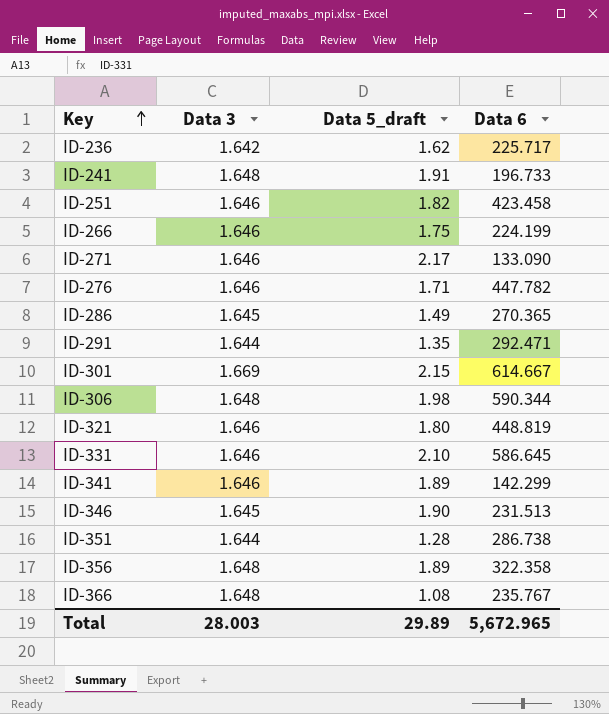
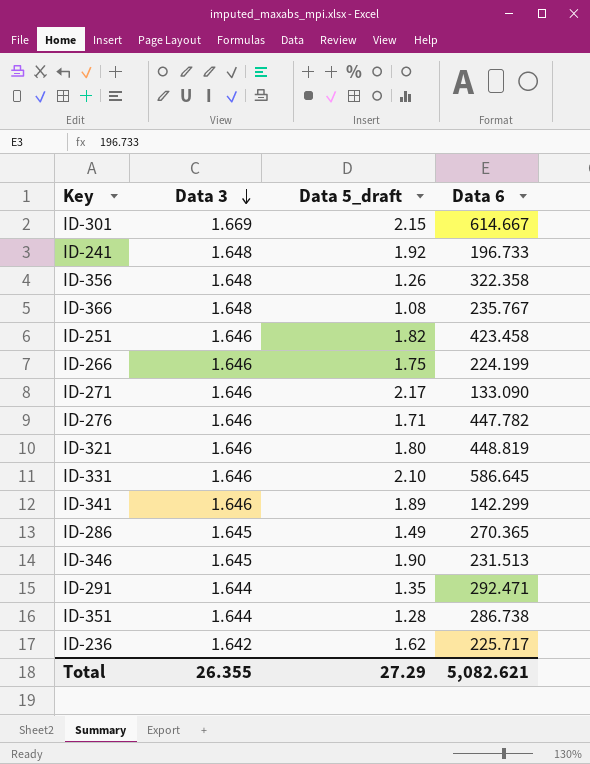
row order: Key ascending -> Data 3 descending
row ID-306: 1.648 | 1.98 | 590.344 -> none
ID-241 | Data 5_draft: 1.91 -> 1.92
ID-356 | Data 5_draft: 1.89 -> 1.26
Total | Data 3: 28.003 -> 26.355
Total | Data 5_draft: 29.89 -> 27.29
Total | Data 6: 5,672.965 -> 5,082.621

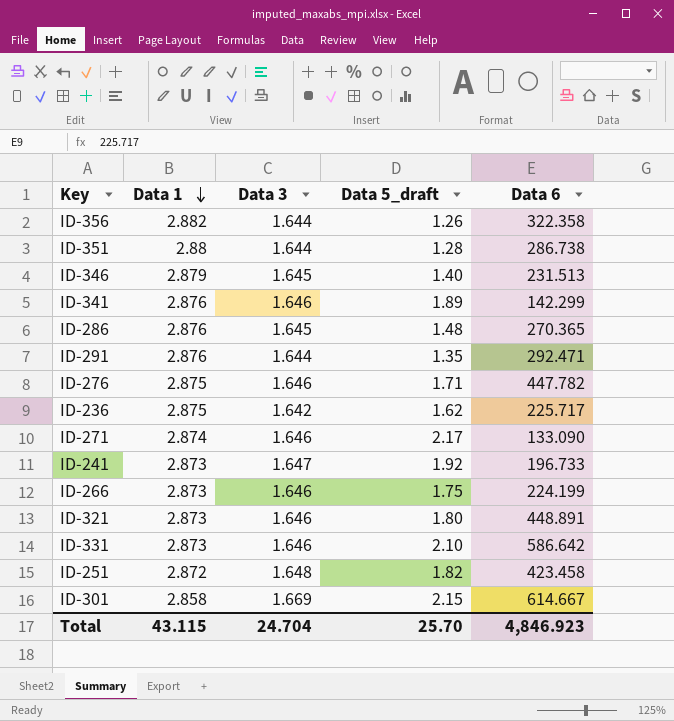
row order: Data 3 descending -> Data 1 descending
column Data 1 | position: none -> 2
row ID-366: 1.648 | 1.08 | 235.767 -> none
ID-356 | Data 3: 1.648 -> 1.644
ID-346 | Data 5_draft: 1.90 -> 1.40
ID-286 | Data 5_draft: 1.49 -> 1.48
ID-241 | Data 3: 1.648 -> 1.647
ID-321 | Data 6: 448.819 -> 448.891
ID-331 | Data 6: 586.645 -> 586.642
ID-251 | Data 3: 1.646 -> 1.648
Total | Data 3: 26.355 -> 24.704
Total | Data 5_draft: 27.29 -> 25.70
Total | Data 6: 5,082.621 -> 4,846.923

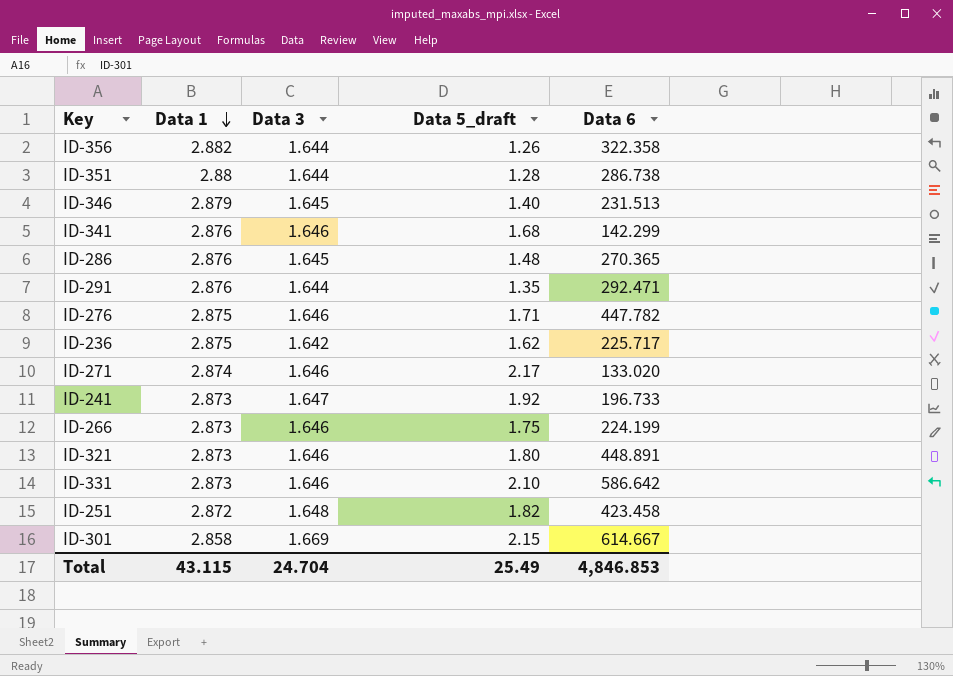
ID-341 | Data 5_draft: 1.89 -> 1.68
ID-271 | Data 6: 133.090 -> 133.020
Total | Data 5_draft: 25.70 -> 25.49
Total | Data 6: 4,846.923 -> 4,846.853

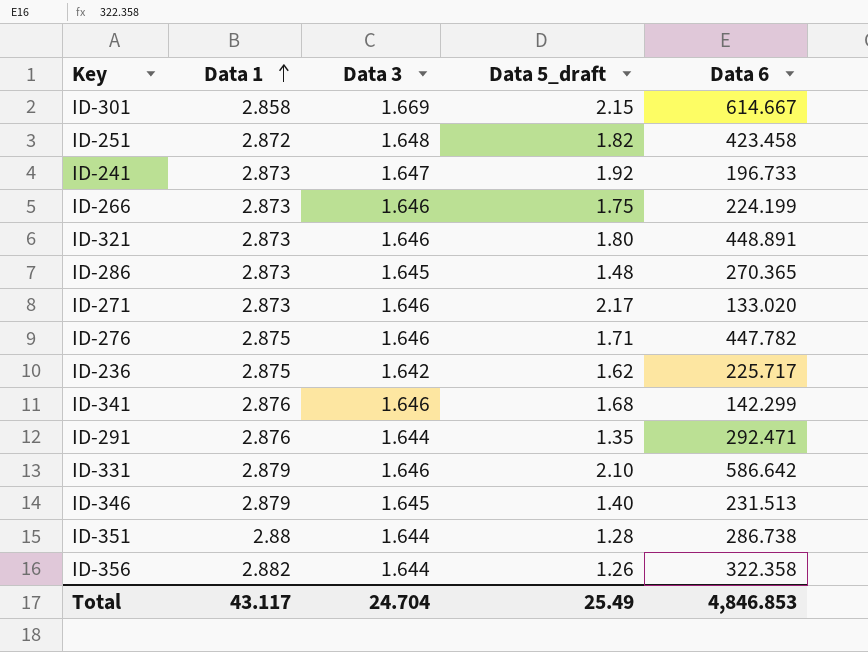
row order: Data 1 descending -> Data 1 ascending
ID-286 | Data 1: 2.876 -> 2.873
ID-271 | Data 1: 2.874 -> 2.873
ID-331 | Data 1: 2.873 -> 2.879
Total | Data 1: 43.115 -> 43.117

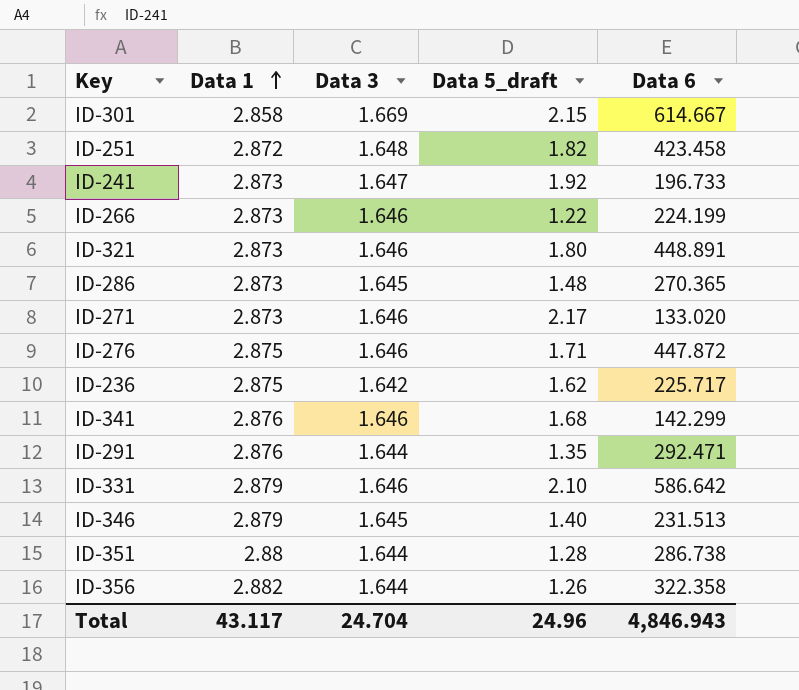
ID-266 | Data 5_draft: 1.75 -> 1.22
ID-276 | Data 6: 447.782 -> 447.872
Total | Data 5_draft: 25.49 -> 24.96
Total | Data 6: 4,846.853 -> 4,846.943

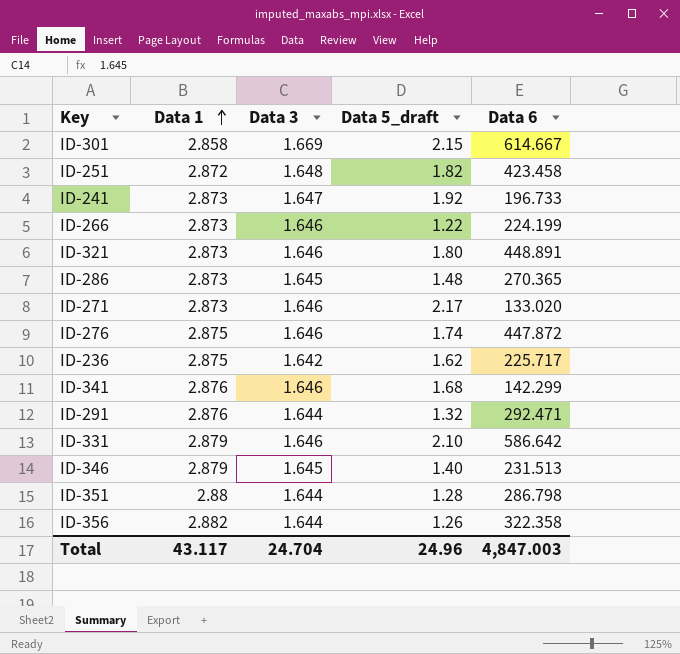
ID-276 | Data 5_draft: 1.71 -> 1.74
ID-291 | Data 5_draft: 1.35 -> 1.32
ID-351 | Data 6: 286.738 -> 286.798
Total | Data 6: 4,846.943 -> 4,847.003

